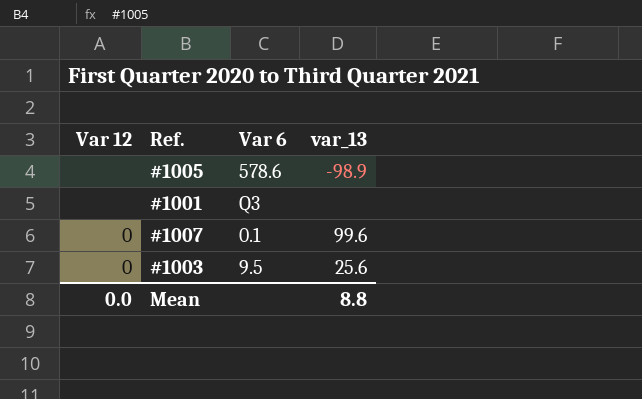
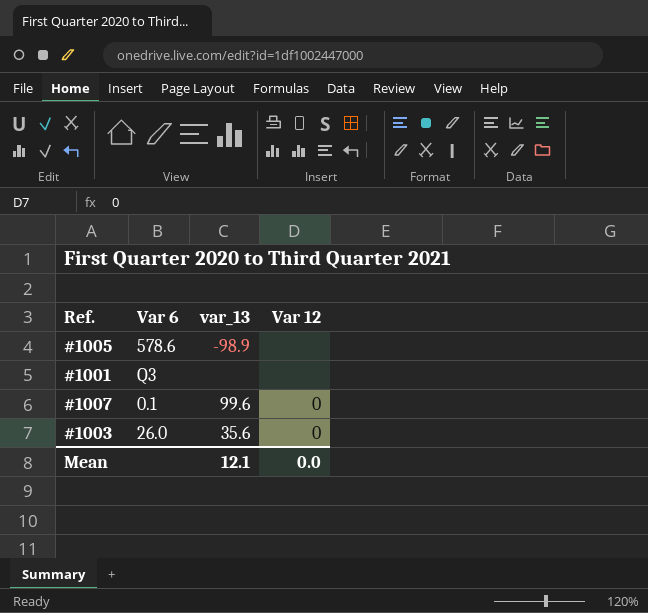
column Var 12 | position: 1 -> 4
#1003 | Var 6: 9.5 -> 26.0
#1003 | var_13: 25.6 -> 35.6
Mean | var_13: 8.8 -> 12.1

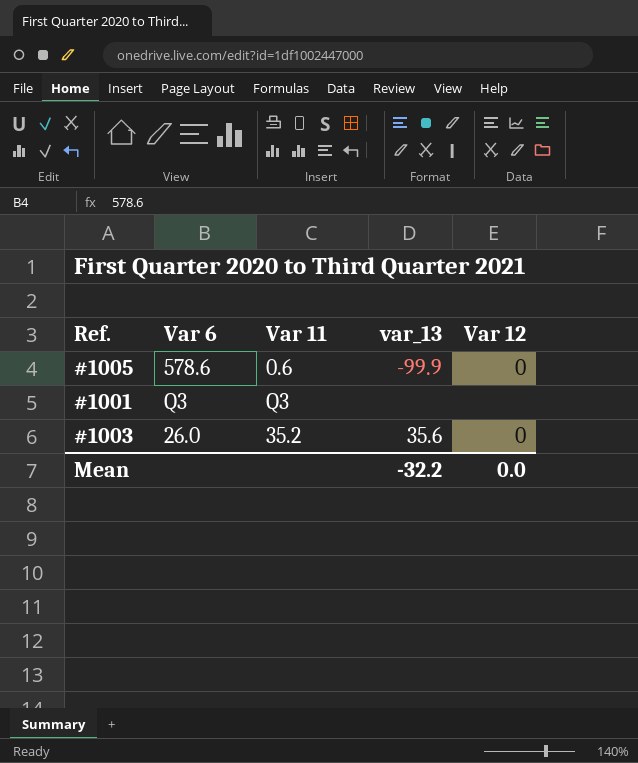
column Var 11 | position: none -> 3
row #1007: 0.1 | 99.6 | 0 -> none
#1005 | var_13: -98.9 -> -99.9
#1005 | Var 12: none -> 0
Mean | var_13: 12.1 -> -32.2

